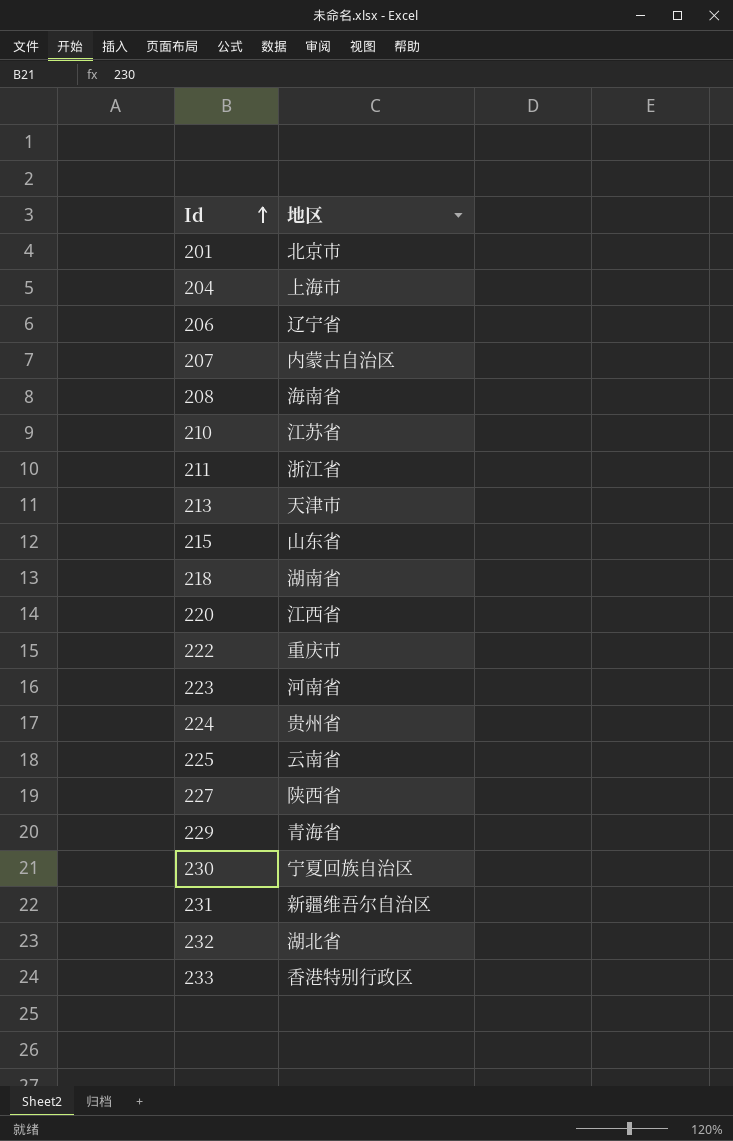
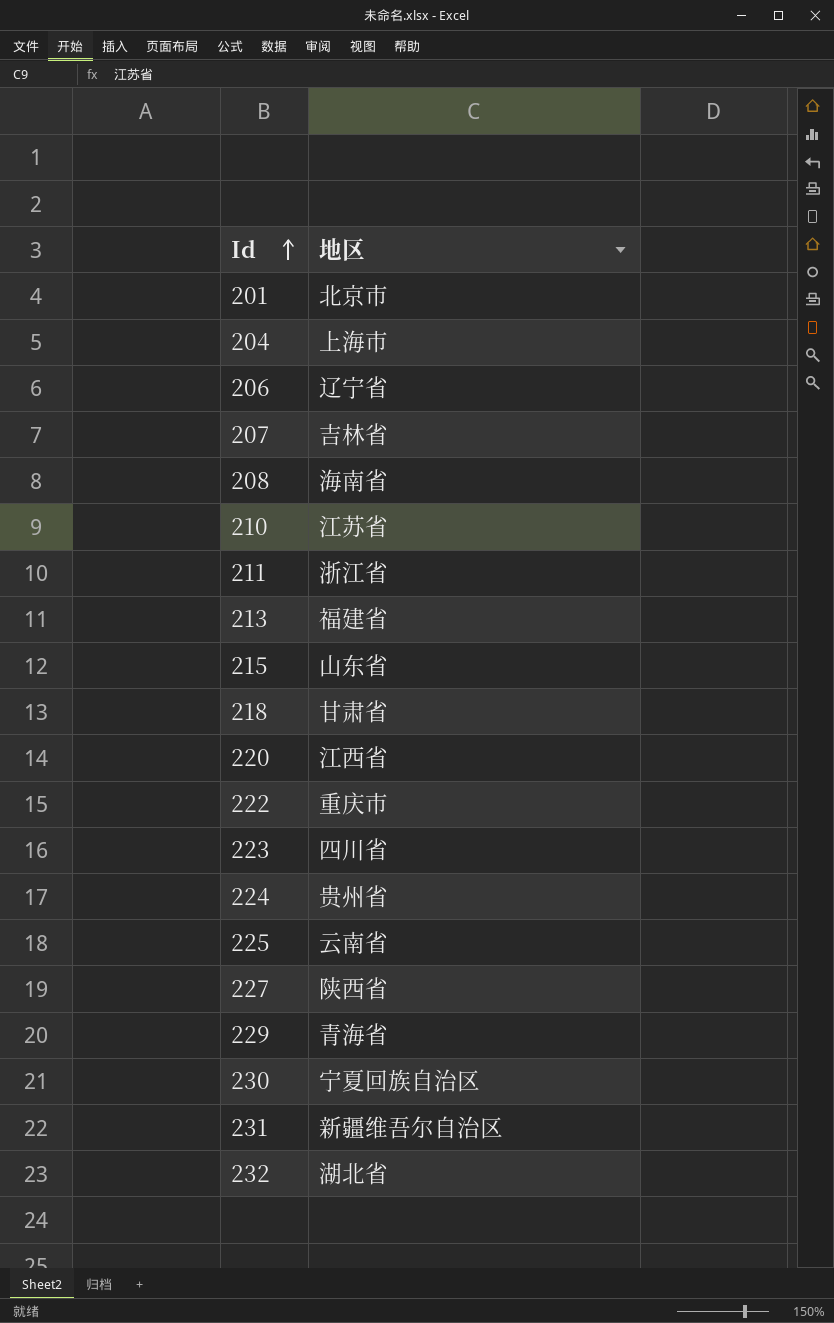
row 233: 香港特别行政区 -> none
207 | 地区: 内蒙古自治区 -> 吉林省
213 | 地区: 天津市 -> 福建省
218 | 地区: 湖南省 -> 甘肃省
223 | 地区: 河南省 -> 四川省

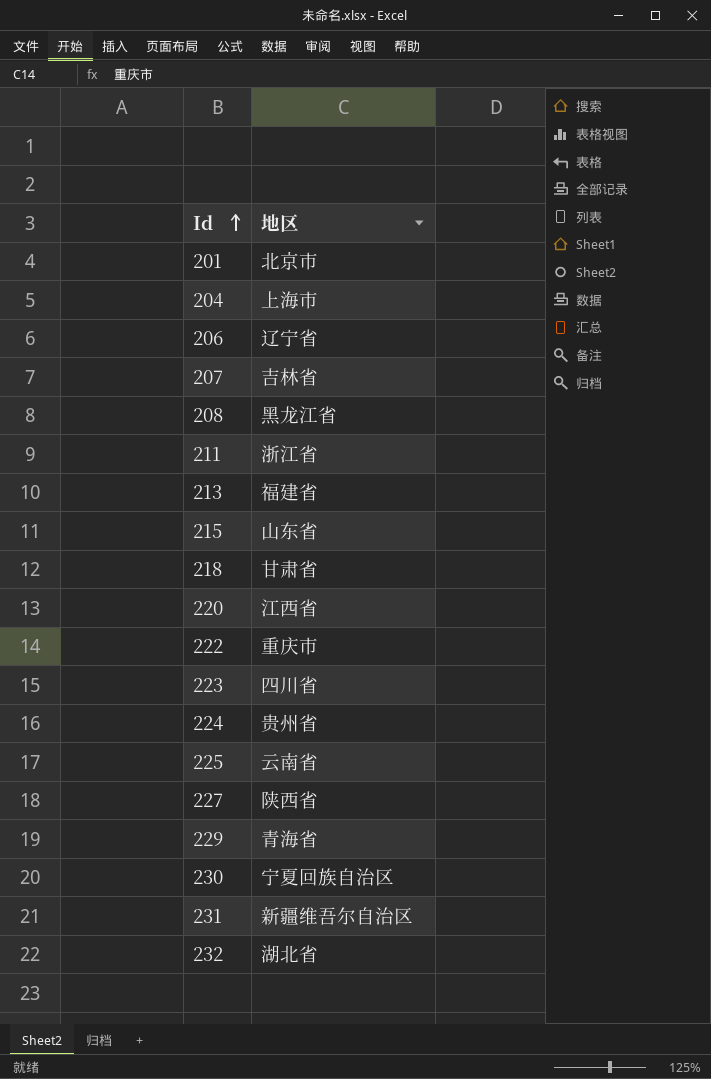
row 210: 江苏省 -> none
208 | 地区: 海南省 -> 黑龙江省

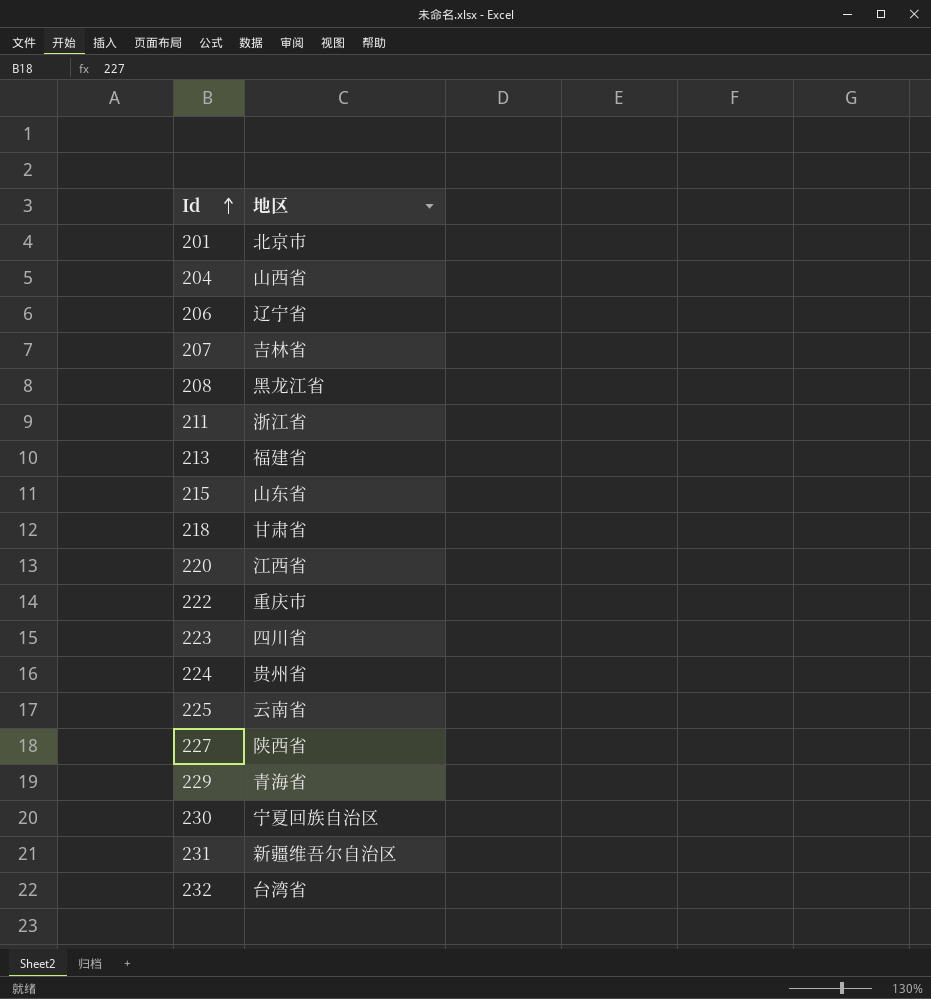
204 | 地区: 上海市 -> 山西省
232 | 地区: 湖北省 -> 台湾省

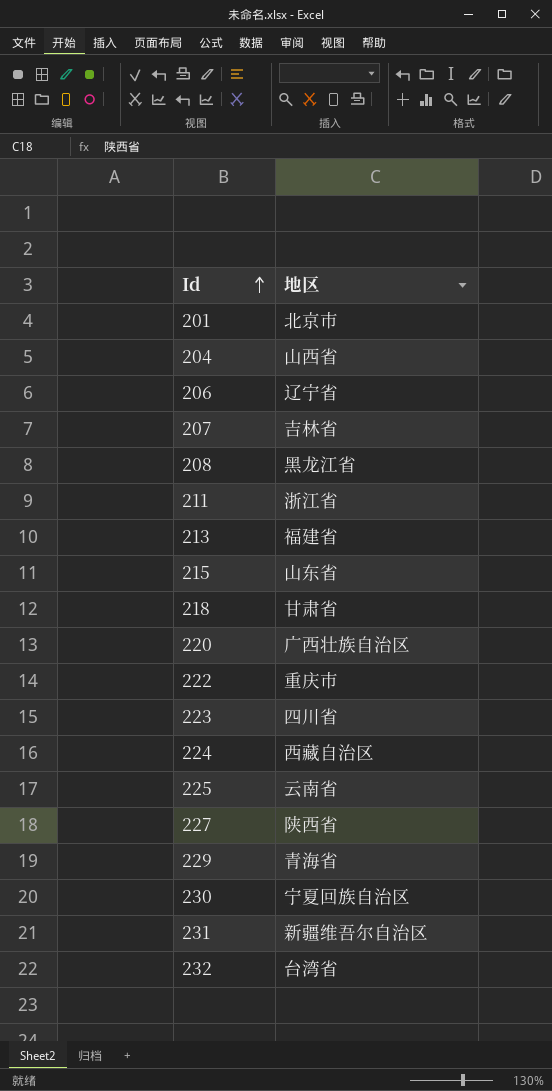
220 | 地区: 江西省 -> 广西壮族自治区
224 | 地区: 贵州省 -> 西藏自治区

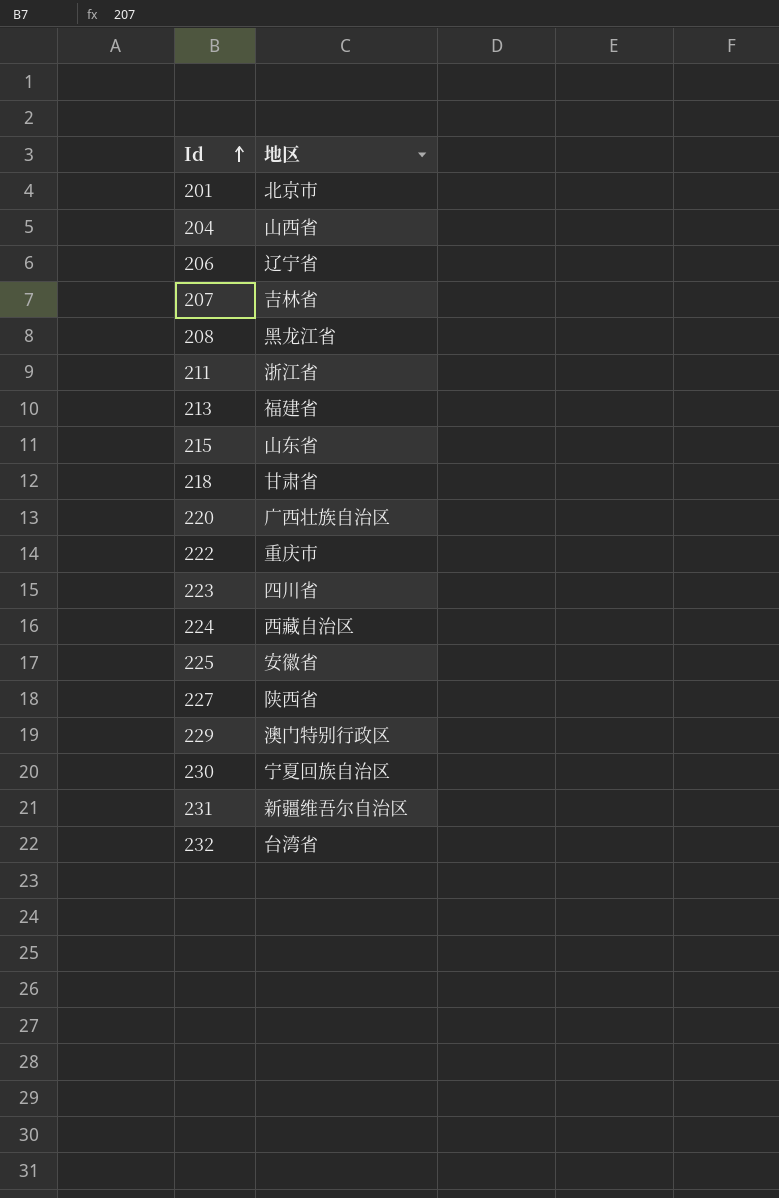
225 | 地区: 云南省 -> 安徽省
229 | 地区: 青海省 -> 澳门特别行政区

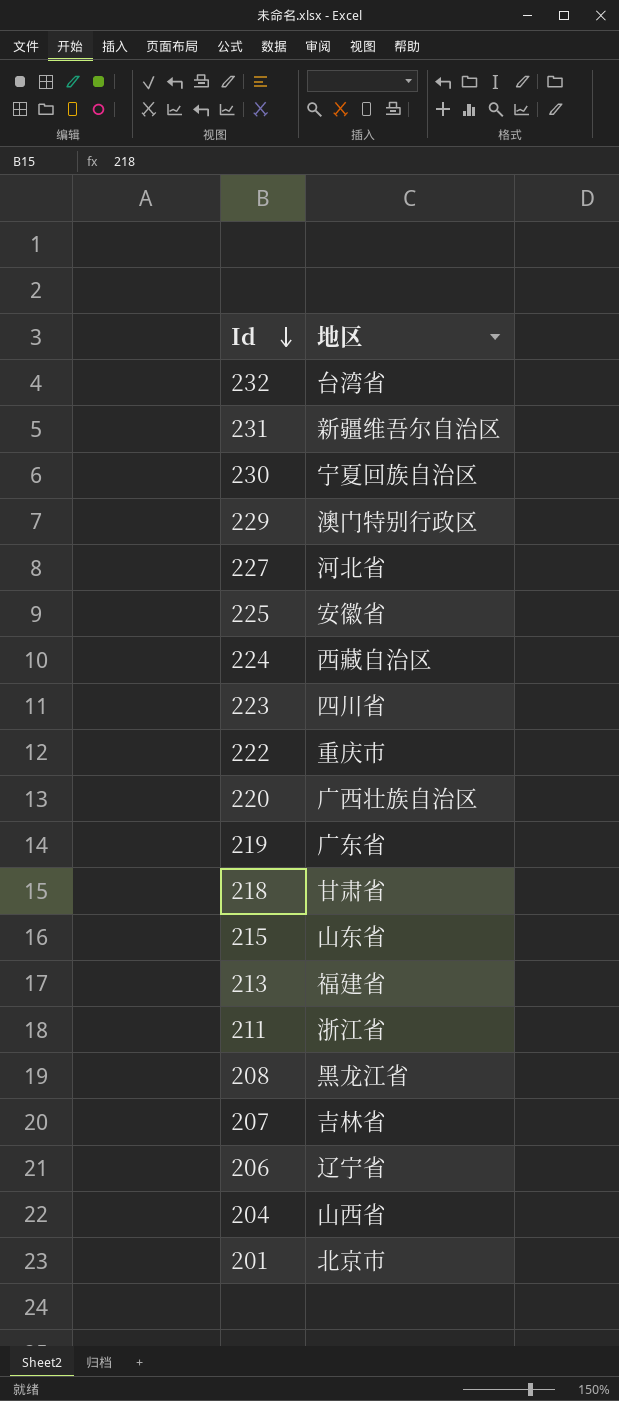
row order: Id ascending -> Id descending
227 | 地区: 陕西省 -> 河北省
row 219: none -> 广东省

